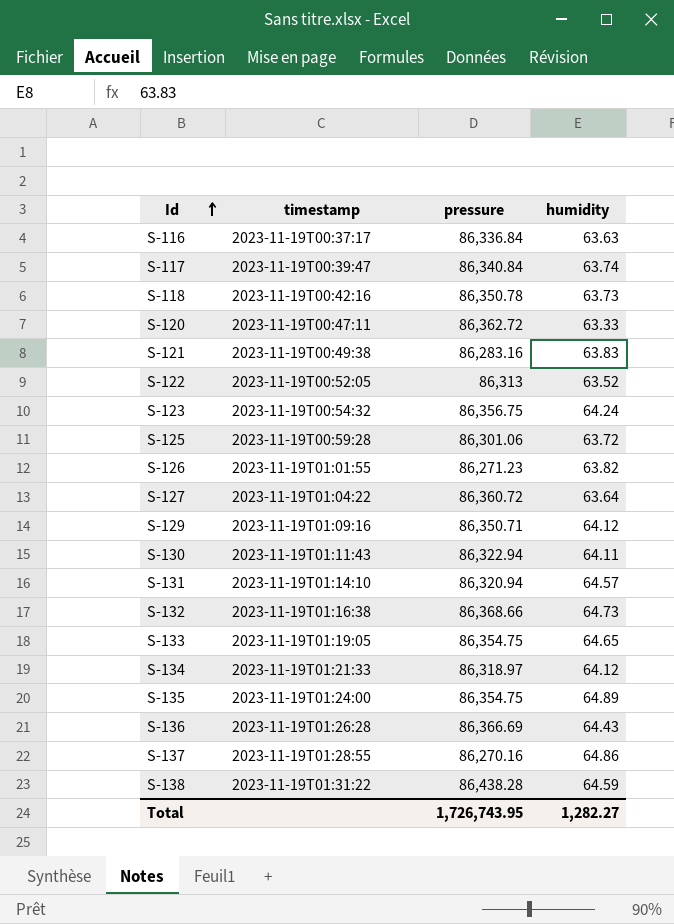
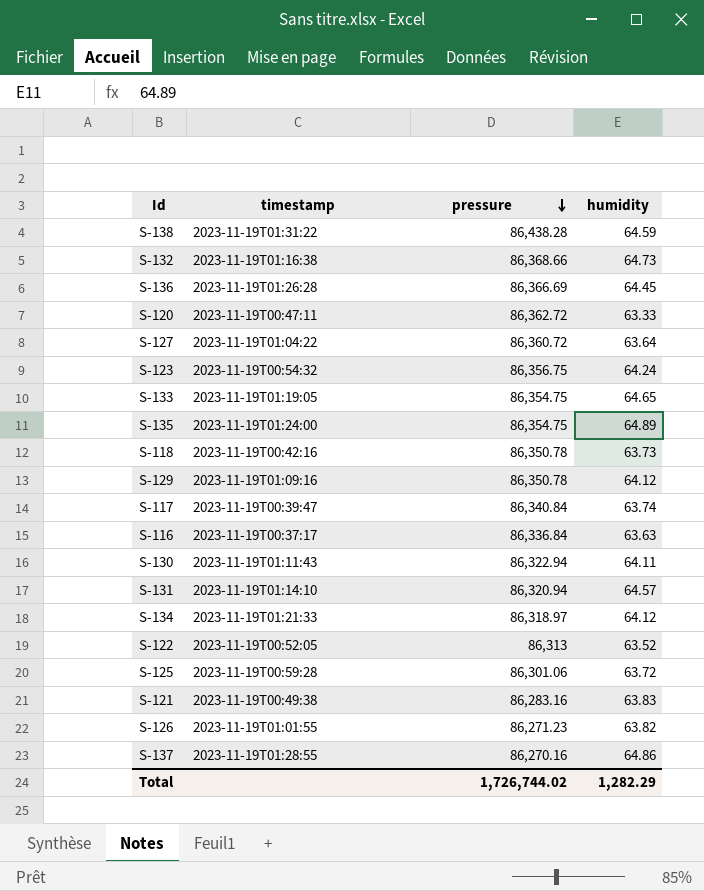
row order: Id ascending -> pressure descending
S-136 | humidity: 64.43 -> 64.45
S-129 | pressure: 86,350.71 -> 86,350.78
Total | pressure: 1,726,743.95 -> 1,726,744.02
Total | humidity: 1,282.27 -> 1,282.29

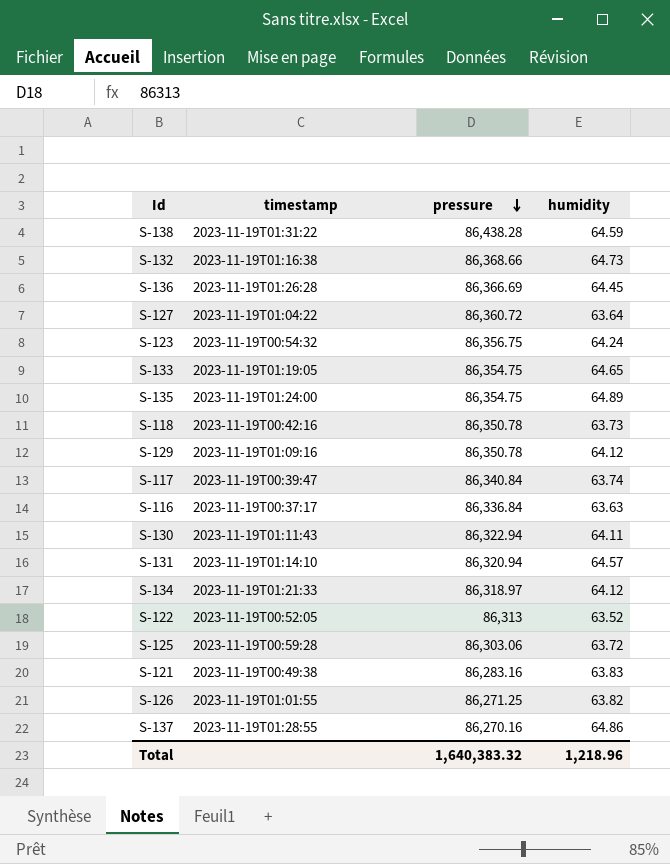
row S-120: 2023-11-19T00:47:11 | 86,362.72 | 63.33 -> none
S-125 | pressure: 86,301.06 -> 86,303.06
S-126 | pressure: 86,271.23 -> 86,271.25
Total | pressure: 1,726,744.02 -> 1,640,383.32
Total | humidity: 1,282.29 -> 1,218.96

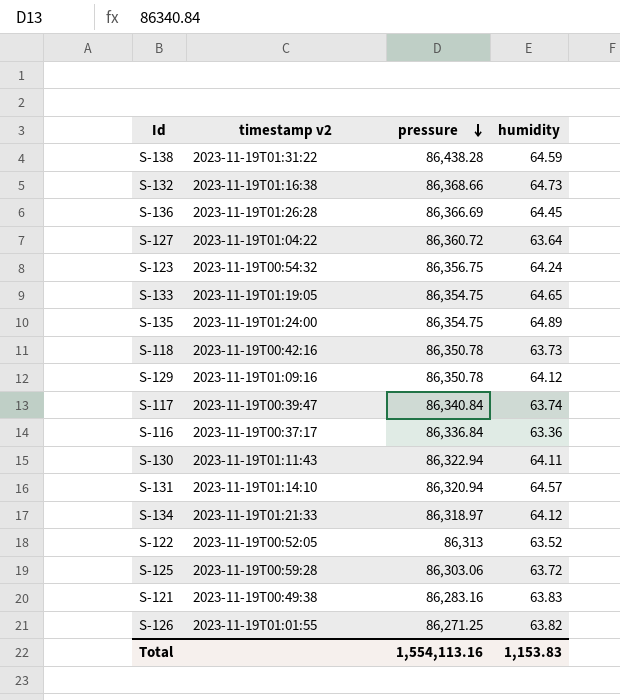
column name: timestamp -> timestamp v2
row S-137: 2023-11-19T01:28:55 | 86,270.16 | 64.86 -> none
S-116 | humidity: 63.63 -> 63.36
Total | pressure: 1,640,383.32 -> 1,554,113.16
Total | humidity: 1,218.96 -> 1,153.83

